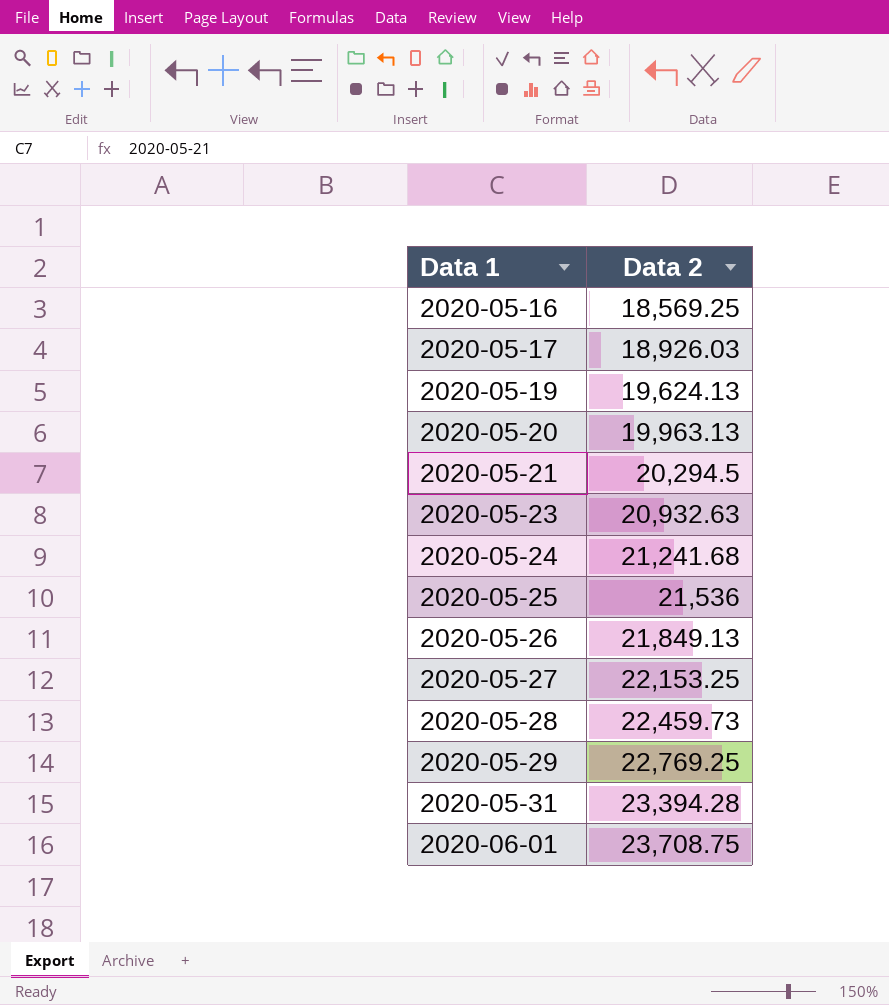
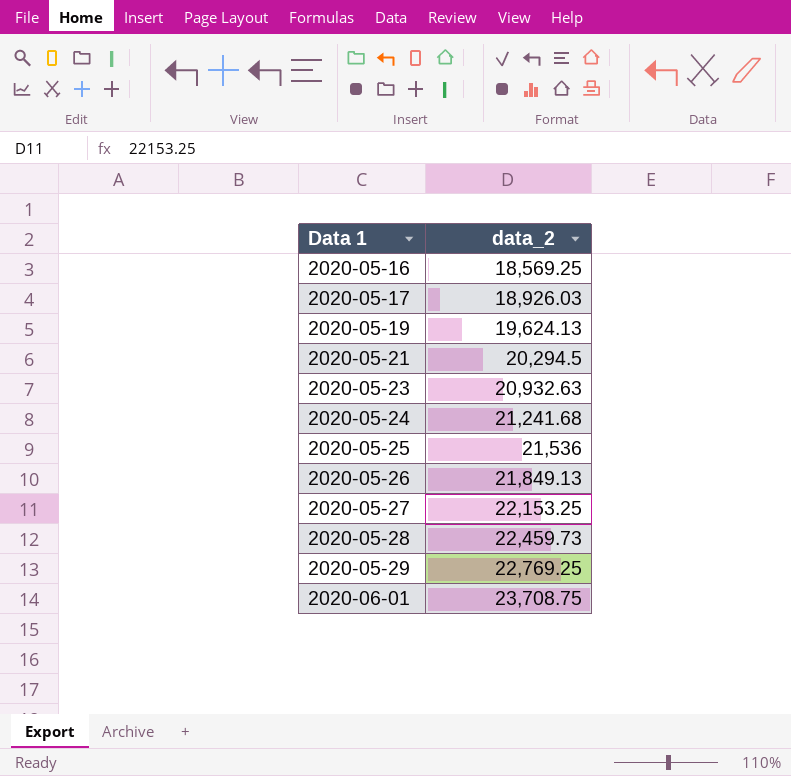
column name: Data 2 -> data_2
row 2020-05-20: 19,963.13 -> none
row 2020-05-31: 23,394.28 -> none

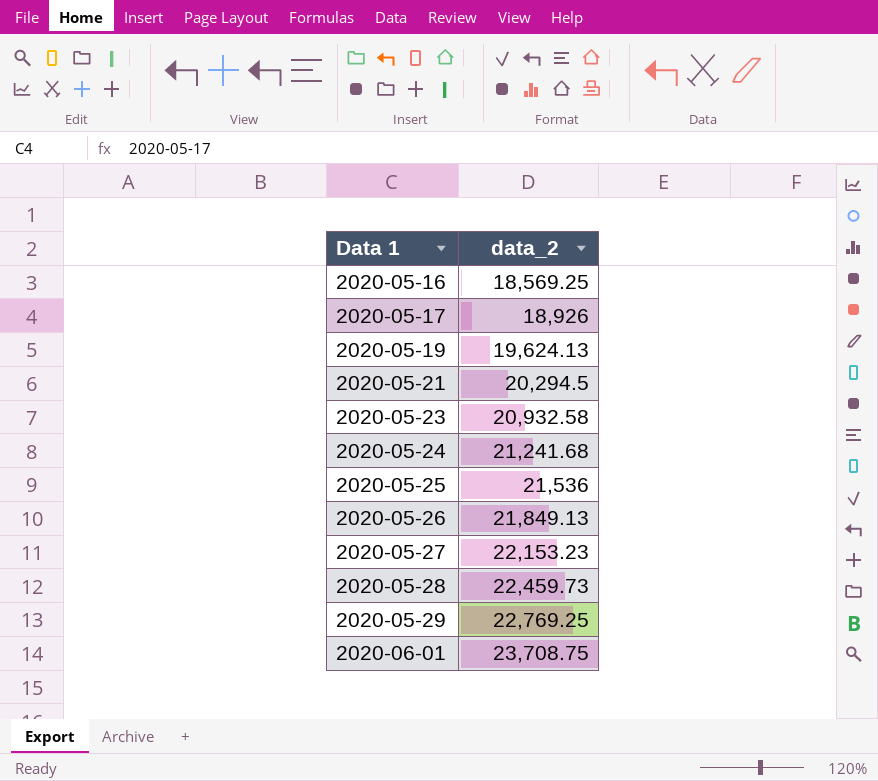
2020-05-17 | data_2: 18,926.03 -> 18,926
2020-05-23 | data_2: 20,932.63 -> 20,932.58
2020-05-27 | data_2: 22,153.25 -> 22,153.23

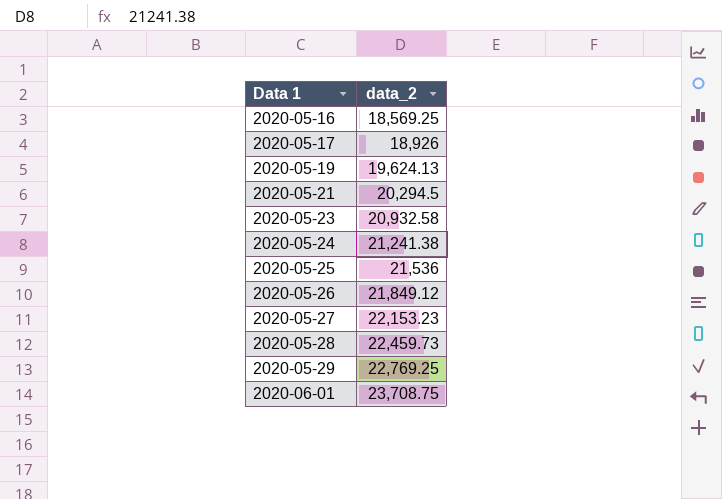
2020-05-24 | data_2: 21,241.68 -> 21,241.38
2020-05-26 | data_2: 21,849.13 -> 21,849.12

